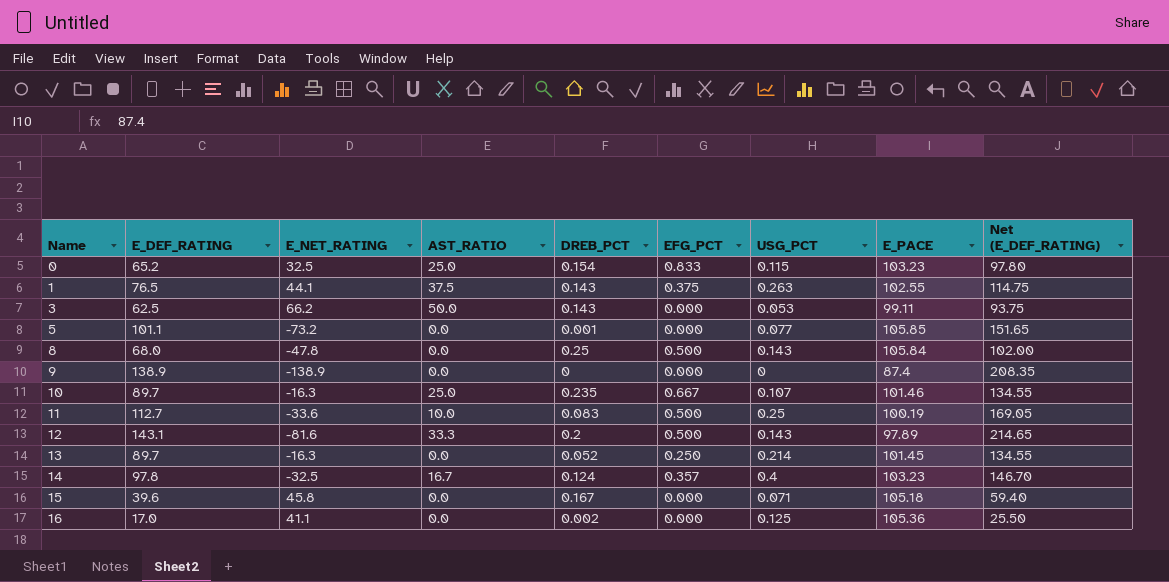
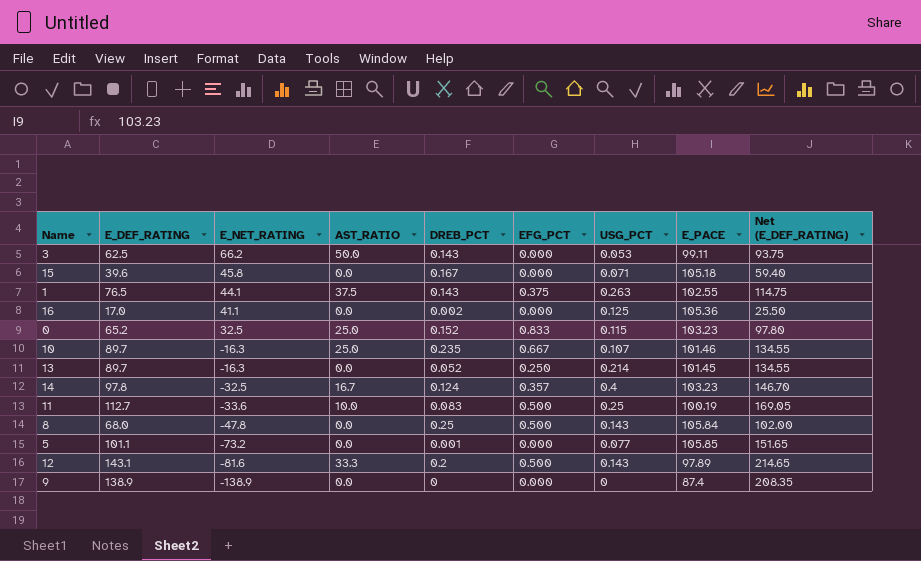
row order: Name ascending -> E_NET_RATING descending
0 | DREB_PCT: 0.154 -> 0.152

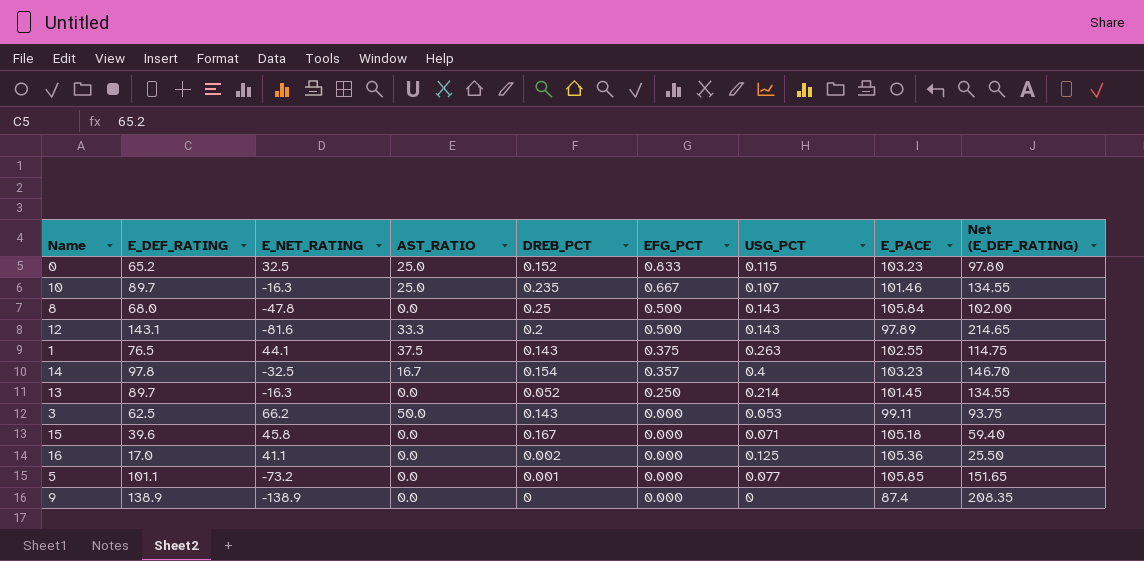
row order: E_NET_RATING descending -> EFG_PCT descending
row 11: 112.7 | -33.6 | 10.0 | 0.083 | 0.500 | 0.25 | 100.19 | 169.05 -> none
14 | DREB_PCT: 0.124 -> 0.154

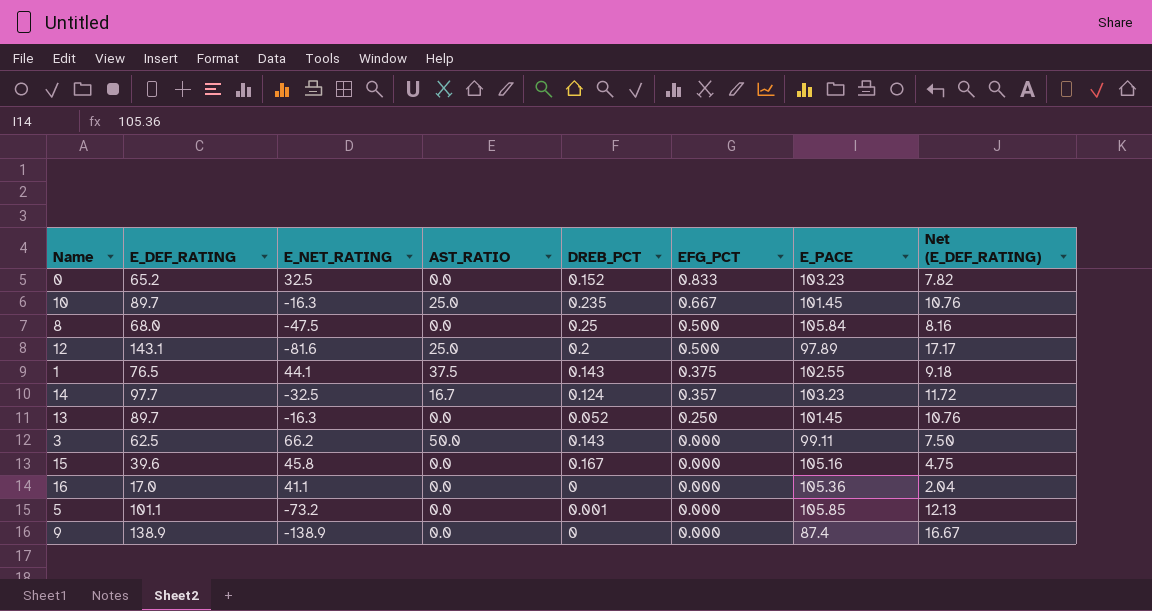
column USG_PCT | position: 7 -> none
column Net (E_DEF_RATING) | formula: [E_DEF_RATING] * 1.5 -> [E_DEF_RATING] * 0.12
0 | AST_RATIO: 25.0 -> 0.0
10 | E_PACE: 101.46 -> 101.45
8 | E_NET_RATING: -47.8 -> -47.5
12 | AST_RATIO: 33.3 -> 25.0
14 | E_DEF_RATING: 97.8 -> 97.7
14 | DREB_PCT: 0.154 -> 0.124
15 | E_PACE: 105.18 -> 105.16
16 | DREB_PCT: 0.002 -> 0

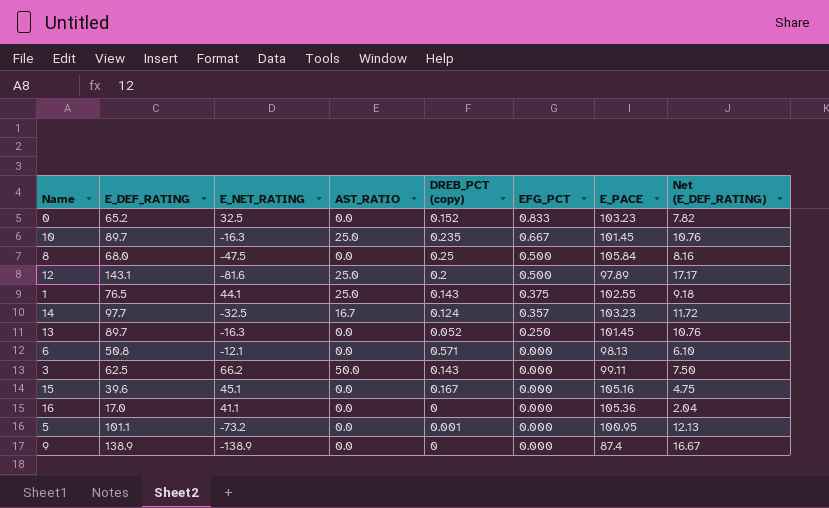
column name: DREB_PCT -> DREB_PCT (copy)
1 | AST_RATIO: 37.5 -> 25.0
row 6: none -> 50.8 | -12.1 | 0.0 | 0.571 | 0.000 | 98.13 | 6.10
15 | E_NET_RATING: 45.8 -> 45.1
5 | E_PACE: 105.85 -> 100.95

